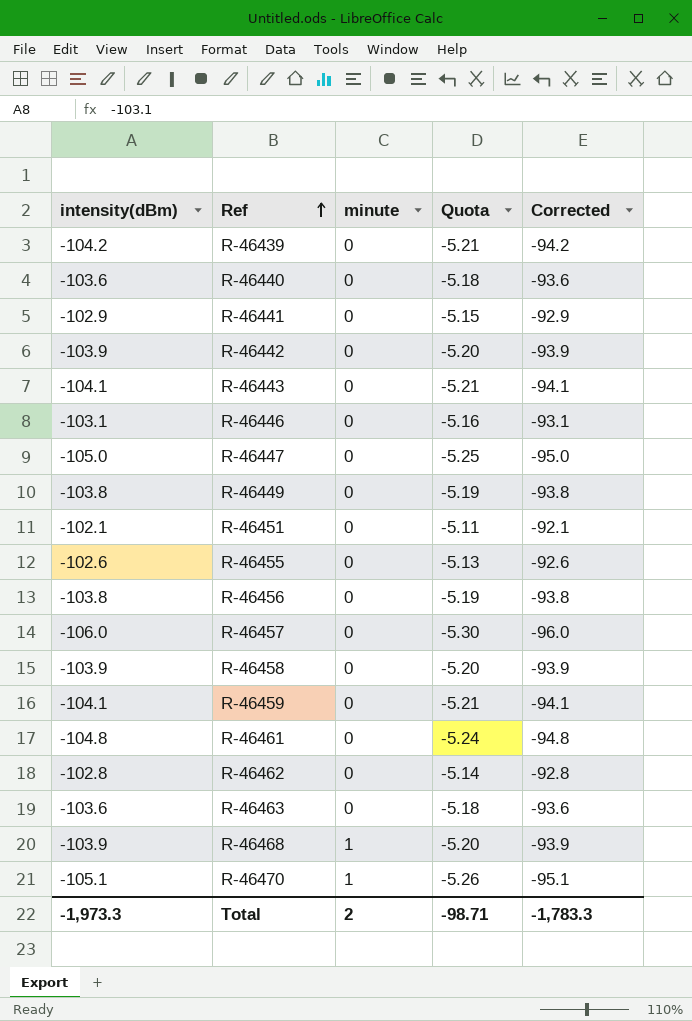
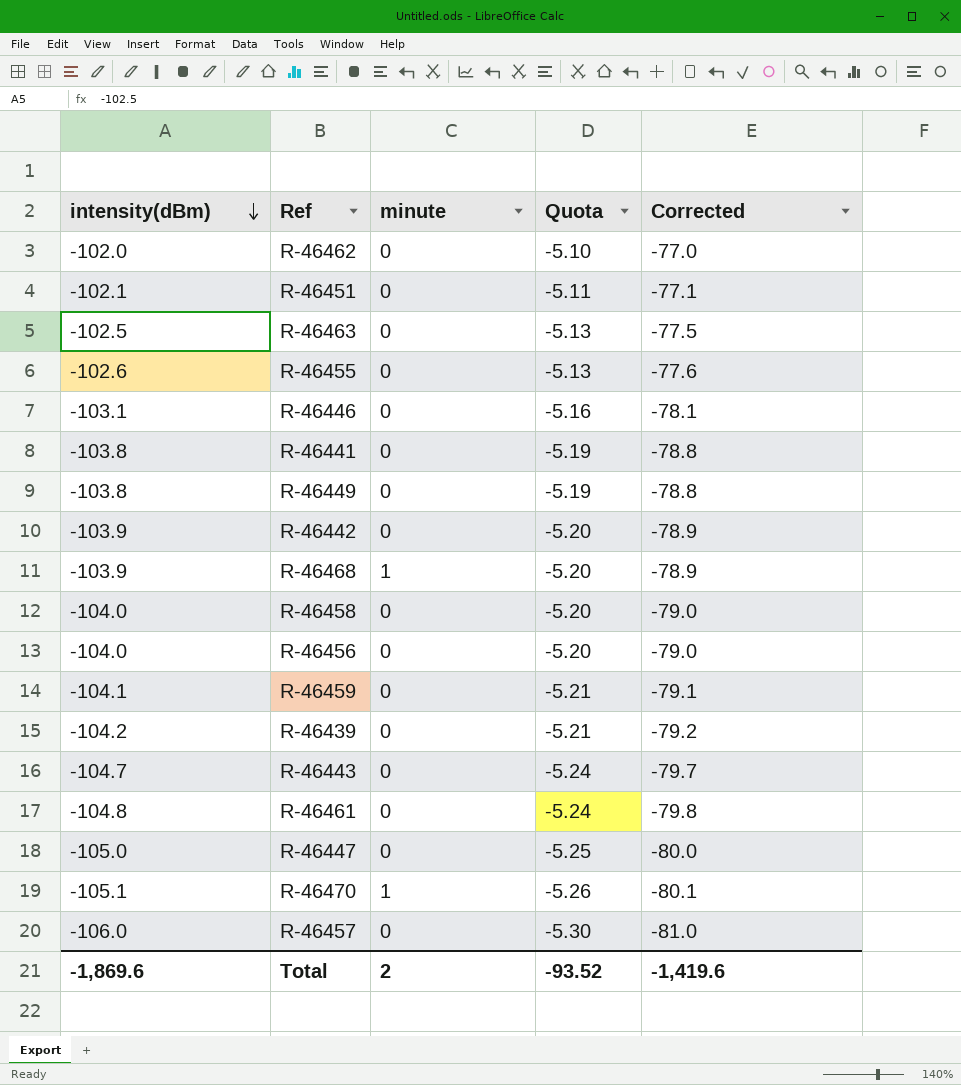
row order: Ref ascending -> intensity(dBm) descending
column Corrected | formula: [intensity(dBm)] + 10 -> [intensity(dBm)] + 25
row R-46440: -103.6 | 0 | -5.18 | -93.6 -> none
R-46462 | intensity(dBm): -102.8 -> -102.0
R-46462 | Quota: -5.14 -> -5.10
R-46463 | intensity(dBm): -103.6 -> -102.5
R-46463 | Quota: -5.18 -> -5.13
R-46441 | intensity(dBm): -102.9 -> -103.8
R-46441 | Quota: -5.15 -> -5.19
R-46458 | intensity(dBm): -103.9 -> -104.0
R-46456 | intensity(dBm): -103.8 -> -104.0
R-46456 | Quota: -5.19 -> -5.20
R-46443 | intensity(dBm): -104.1 -> -104.7
R-46443 | Quota: -5.21 -> -5.24
Total | intensity(dBm): -1,973.3 -> -1,869.6
Total | Quota: -98.71 -> -93.52
Total | Corrected: -1,783.3 -> -1,419.6

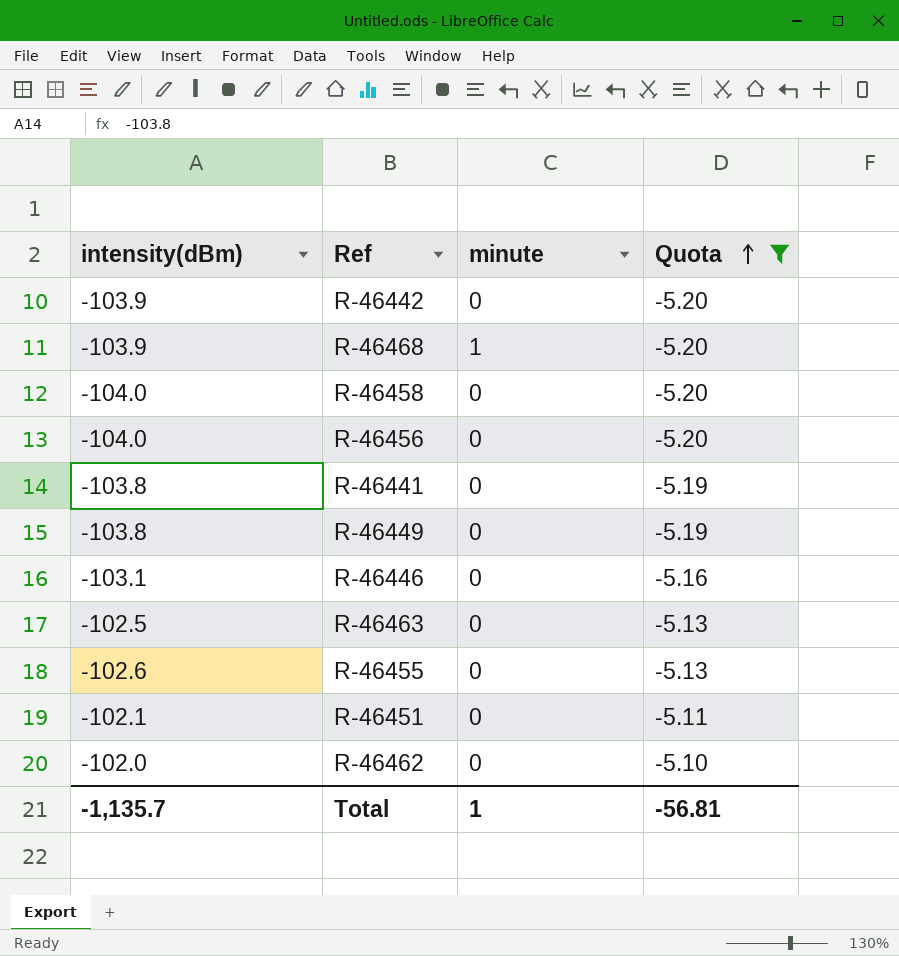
filter: none -> Quota >= -5.20
row order: intensity(dBm) descending -> Quota ascending
column Corrected | formula: [intensity(dBm)] + 25 -> none
Total | intensity(dBm): -1,869.6 -> -1,135.7
Total | minute: 2 -> 1
Total | Quota: -93.52 -> -56.81

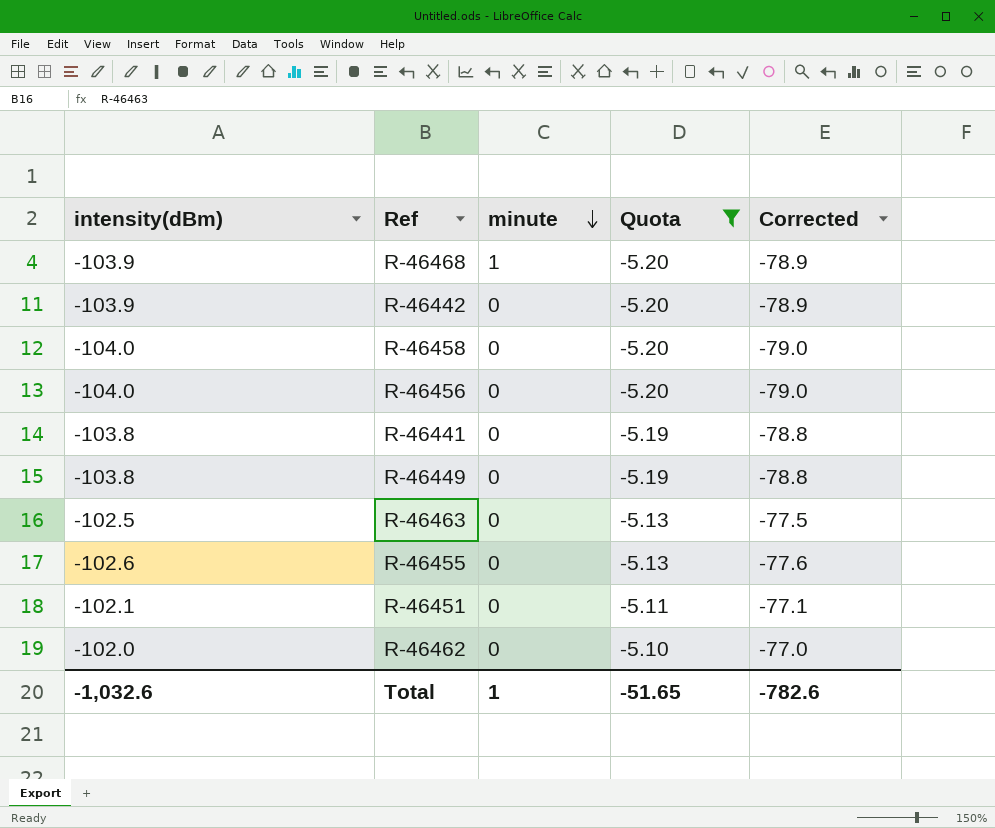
row order: Quota ascending -> minute descending
column Corrected | formula: none -> [intensity(dBm)] + 25
row R-46446: -103.1 | 0 | -5.16 -> none
Total | intensity(dBm): -1,135.7 -> -1,032.6
Total | Quota: -56.81 -> -51.65

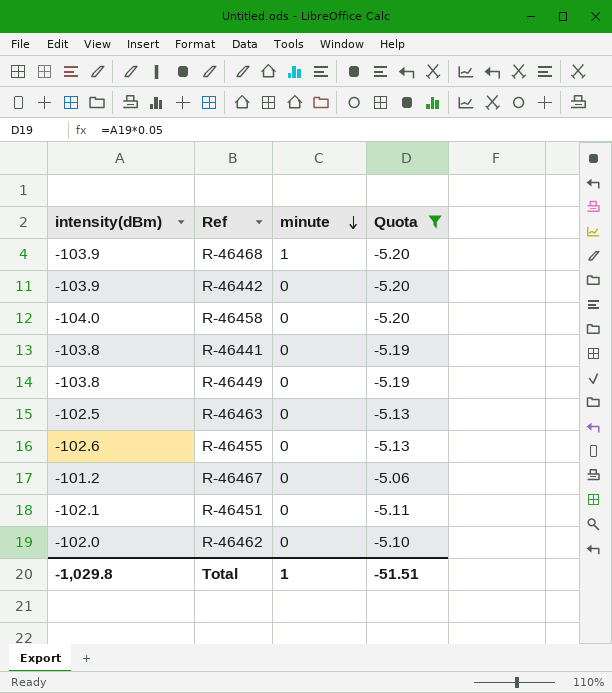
column Corrected | formula: [intensity(dBm)] + 25 -> none
row R-46456: -104.0 | 0 | -5.20 | -79.0 -> none
row R-46467: none -> -101.2 | 0 | -5.06
Total | intensity(dBm): -1,032.6 -> -1,029.8
Total | Quota: -51.65 -> -51.51

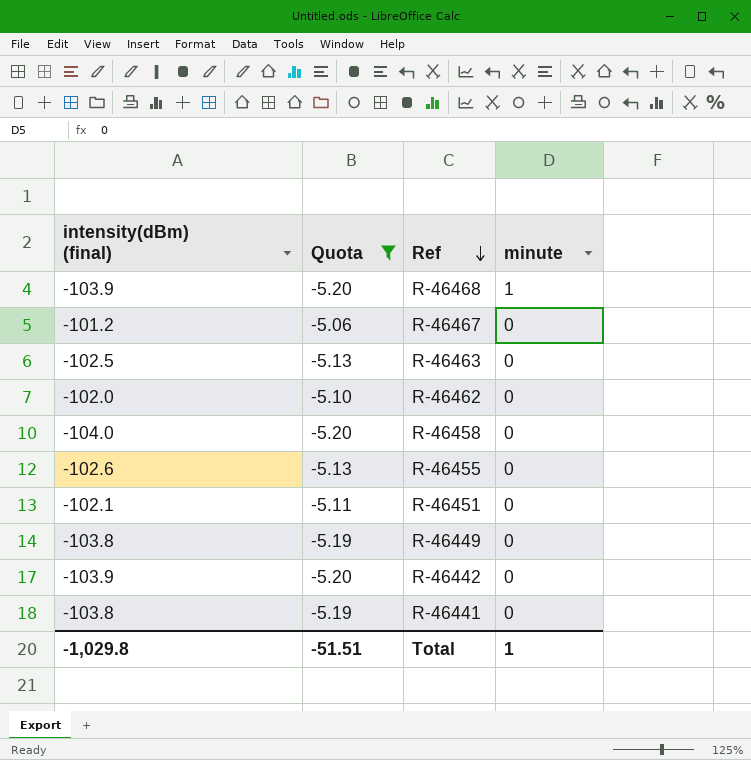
row order: minute descending -> Ref descending
column name: intensity(dBm) -> intensity(dBm) (final)
column Quota | position: 4 -> 2

